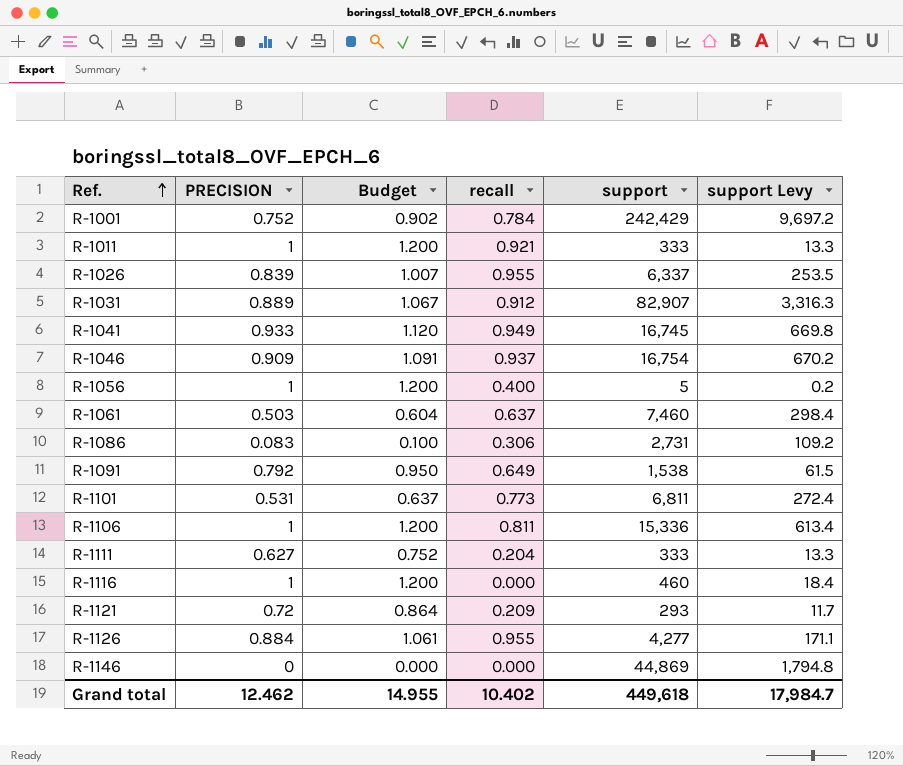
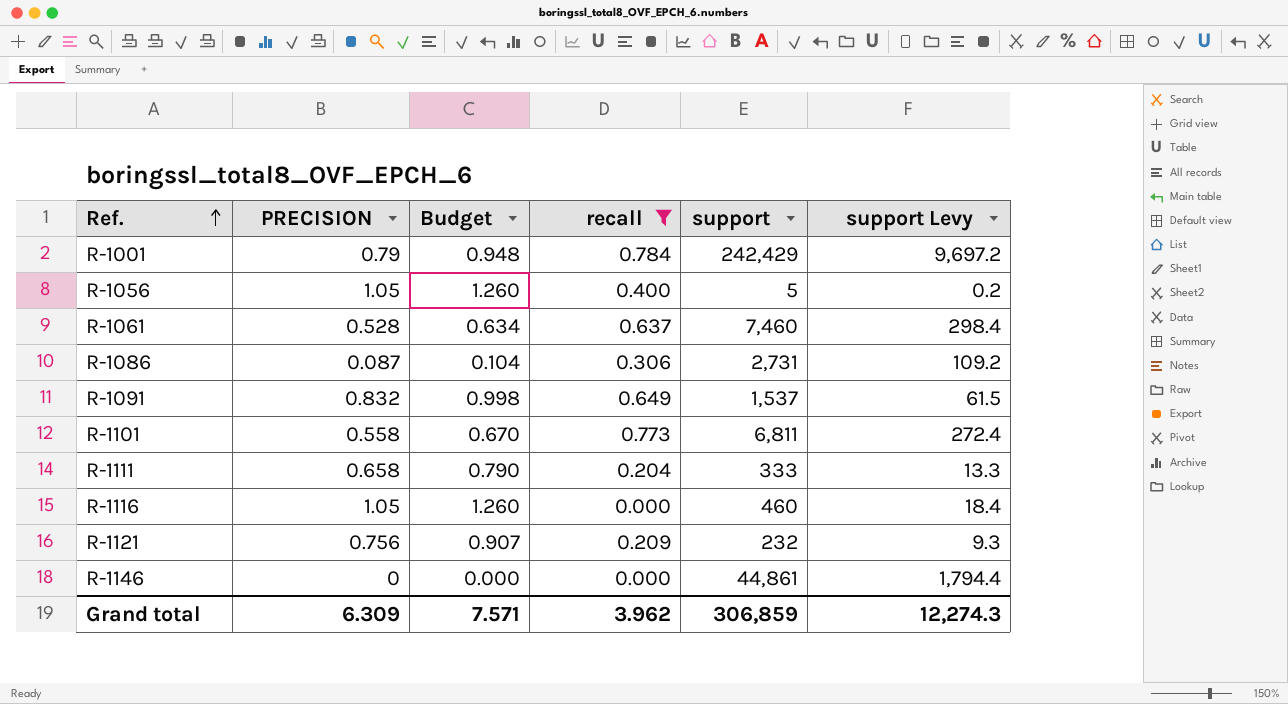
filter: none -> recall <= 0.784
R-1001 | PRECISION: 0.752 -> 0.79
R-1001 | Budget: 0.902 -> 0.948
R-1056 | PRECISION: 1 -> 1.05
R-1056 | Budget: 1.200 -> 1.260
R-1061 | PRECISION: 0.503 -> 0.528
R-1061 | Budget: 0.604 -> 0.634
R-1086 | PRECISION: 0.083 -> 0.087
R-1086 | Budget: 0.100 -> 0.104
R-1091 | PRECISION: 0.792 -> 0.832
R-1091 | Budget: 0.950 -> 0.998
R-1091 | support: 1,538 -> 1,537
R-1101 | PRECISION: 0.531 -> 0.558
R-1101 | Budget: 0.637 -> 0.670
R-1111 | PRECISION: 0.627 -> 0.658
R-1111 | Budget: 0.752 -> 0.790
R-1116 | PRECISION: 1 -> 1.05
R-1116 | Budget: 1.200 -> 1.260
R-1121 | PRECISION: 0.72 -> 0.756
R-1121 | Budget: 0.864 -> 0.907
R-1121 | support: 293 -> 232
R-1121 | support Levy: 11.7 -> 9.3
R-1146 | support: 44,869 -> 44,861
R-1146 | support Levy: 1,794.8 -> 1,794.4
Grand total | PRECISION: 12.462 -> 6.309
Grand total | Budget: 14.955 -> 7.571
Grand total | recall: 10.402 -> 3.962
Grand total | support: 449,618 -> 306,859
Grand total | support Levy: 17,984.7 -> 12,274.3

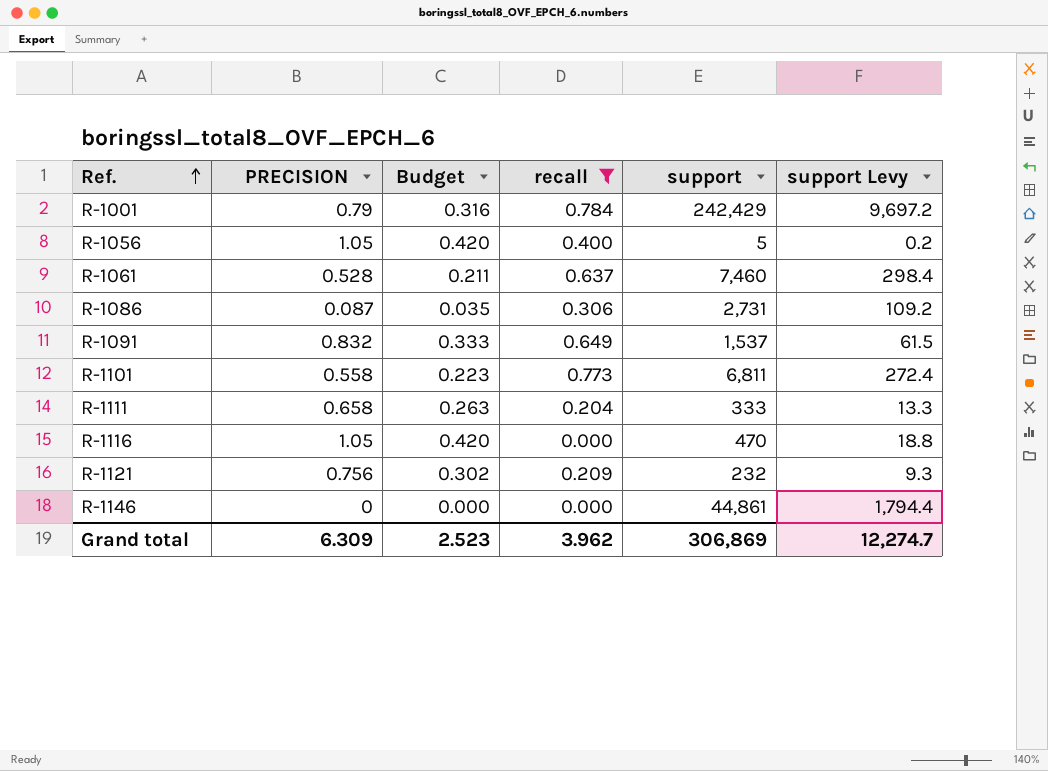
column Budget | formula: [PRECISION] * 1.2 -> [PRECISION] * 0.4
R-1116 | support: 460 -> 470
R-1116 | support Levy: 18.4 -> 18.8
Grand total | Budget: 7.571 -> 2.523
Grand total | support: 306,859 -> 306,869
Grand total | support Levy: 12,274.3 -> 12,274.7

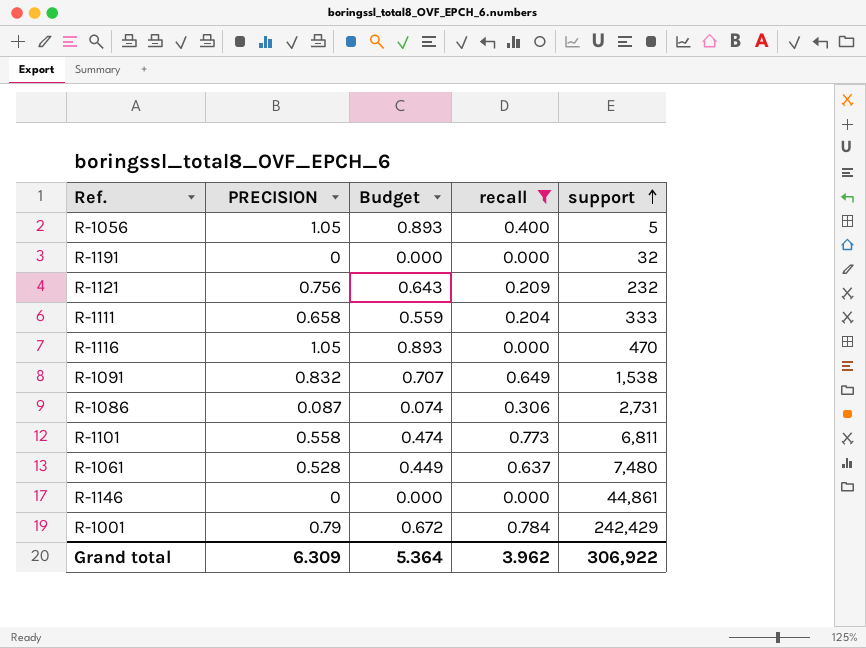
row order: Ref. ascending -> support ascending
column support Levy | formula: [support] * 0.04 -> none
column Budget | formula: [PRECISION] * 0.4 -> [PRECISION] * 0.85
row R-1191: none -> 0 | 0.000 | 0.000 | 32
R-1091 | support: 1,537 -> 1,538
R-1061 | support: 7,460 -> 7,480
Grand total | Budget: 2.523 -> 5.364
Grand total | support: 306,869 -> 306,922

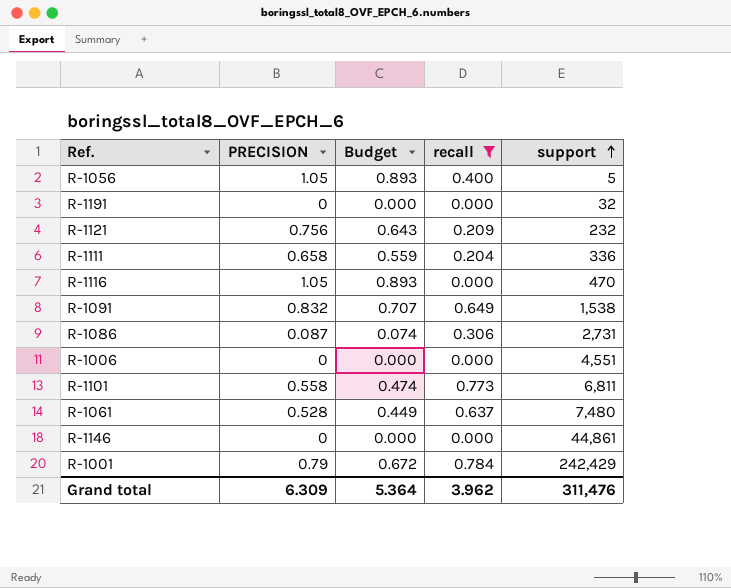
R-1111 | support: 333 -> 336
row R-1006: none -> 0 | 0.000 | 0.000 | 4,551
Grand total | support: 306,922 -> 311,476

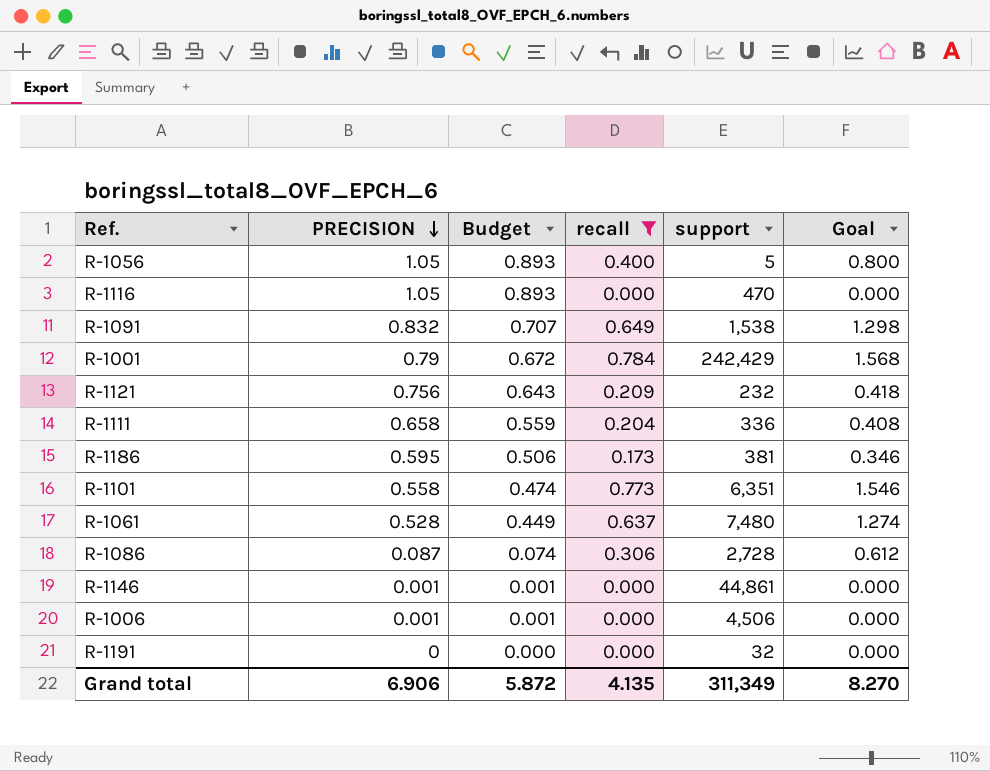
row order: support ascending -> PRECISION descending
column Goal | formula: none -> [recall] * 2
row R-1186: none -> 0.595 | 0.506 | 0.173 | 381 | 0.346
R-1101 | support: 6,811 -> 6,351
R-1086 | support: 2,731 -> 2,728
R-1146 | PRECISION: 0 -> 0.001
R-1146 | Budget: 0.000 -> 0.001
R-1006 | PRECISION: 0 -> 0.001
R-1006 | Budget: 0.000 -> 0.001
R-1006 | support: 4,551 -> 4,506
Grand total | PRECISION: 6.309 -> 6.906
Grand total | Budget: 5.364 -> 5.872
Grand total | recall: 3.962 -> 4.135
Grand total | support: 311,476 -> 311,349

